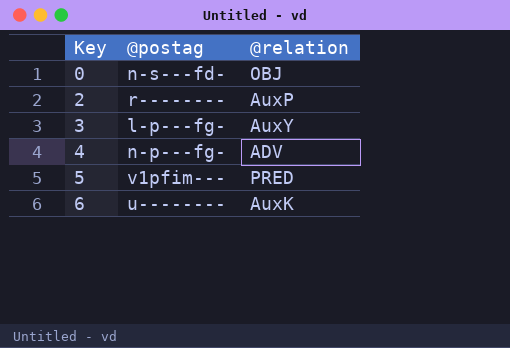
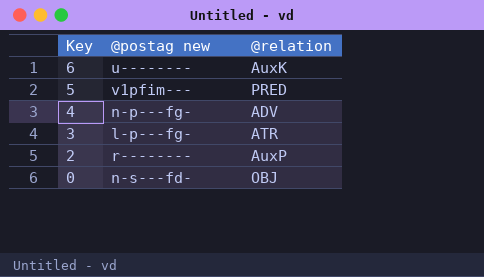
row order: Key ascending -> Key descending
column name: @postag -> @postag new
3 | @relation: AuxY -> ATR

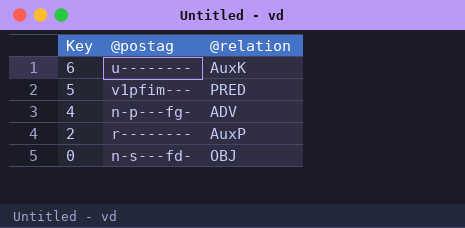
column name: @postag new -> @postag
row 3: l-p---fg- | ATR -> none

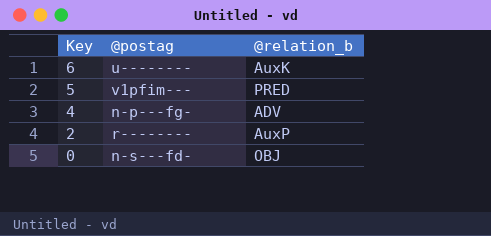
column name: @relation -> @relation_b

